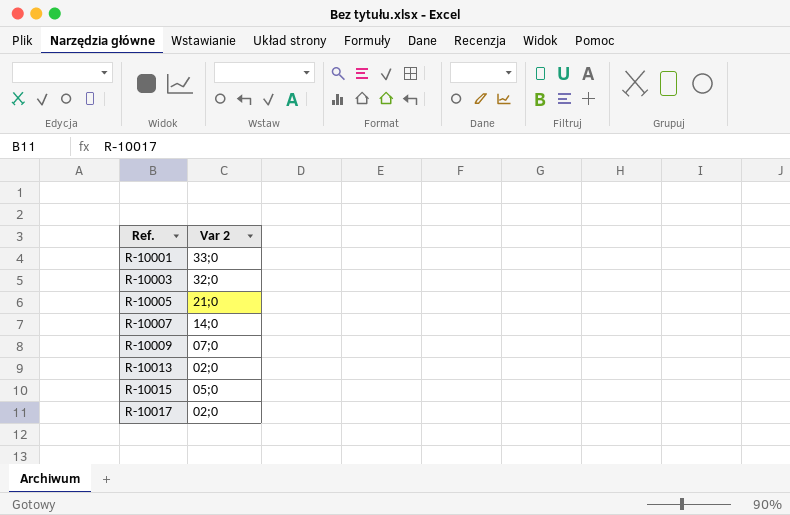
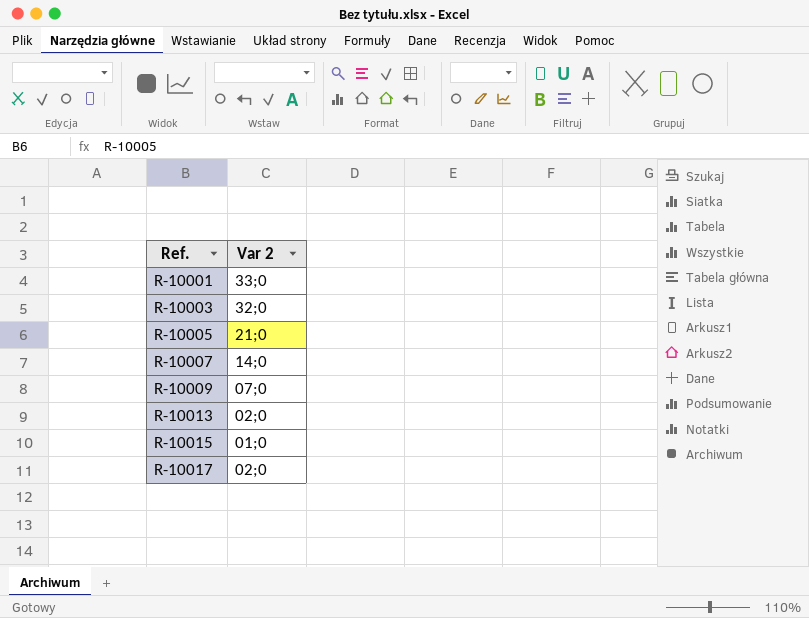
R-10015 | Var 2: 05;0 -> 01;0

